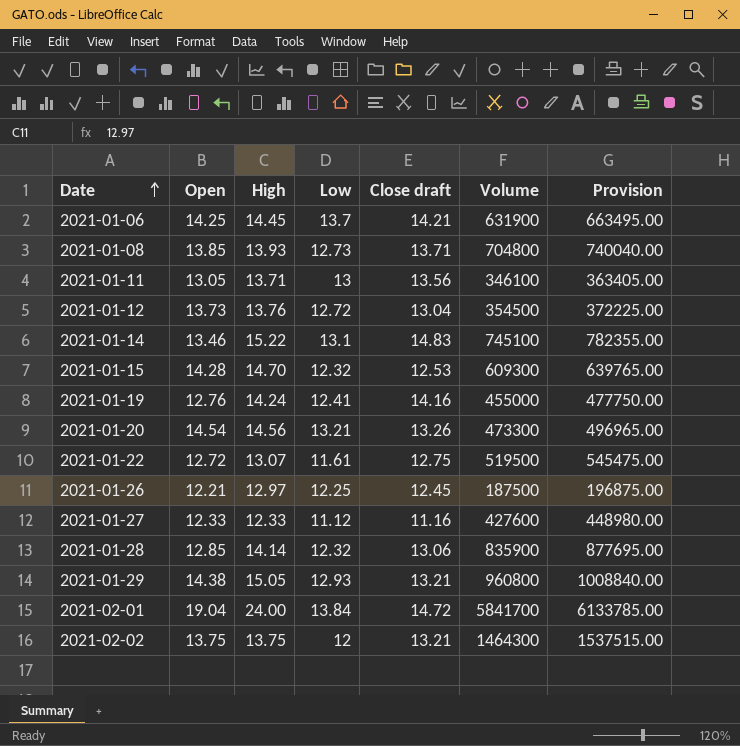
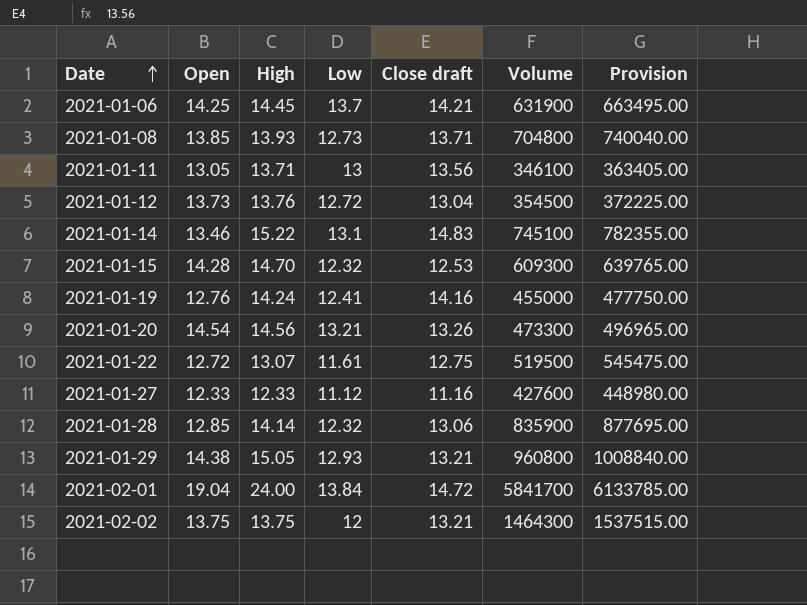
row 2021-01-26: 12.21 | 12.97 | 12.25 | 12.45 | 187500 | 196875.00 -> none

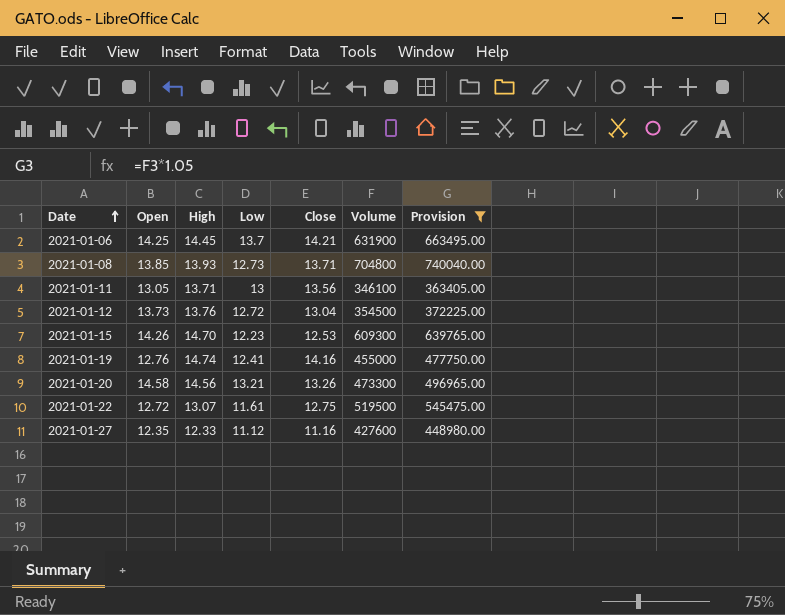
filter: none -> Provision <= 740040.00
column name: Close draft -> Close
2021-01-15 | Open: 14.28 -> 14.26
2021-01-15 | Low: 12.32 -> 12.23
2021-01-19 | High: 14.24 -> 14.74
2021-01-20 | Open: 14.54 -> 14.58
2021-01-27 | Open: 12.33 -> 12.35

